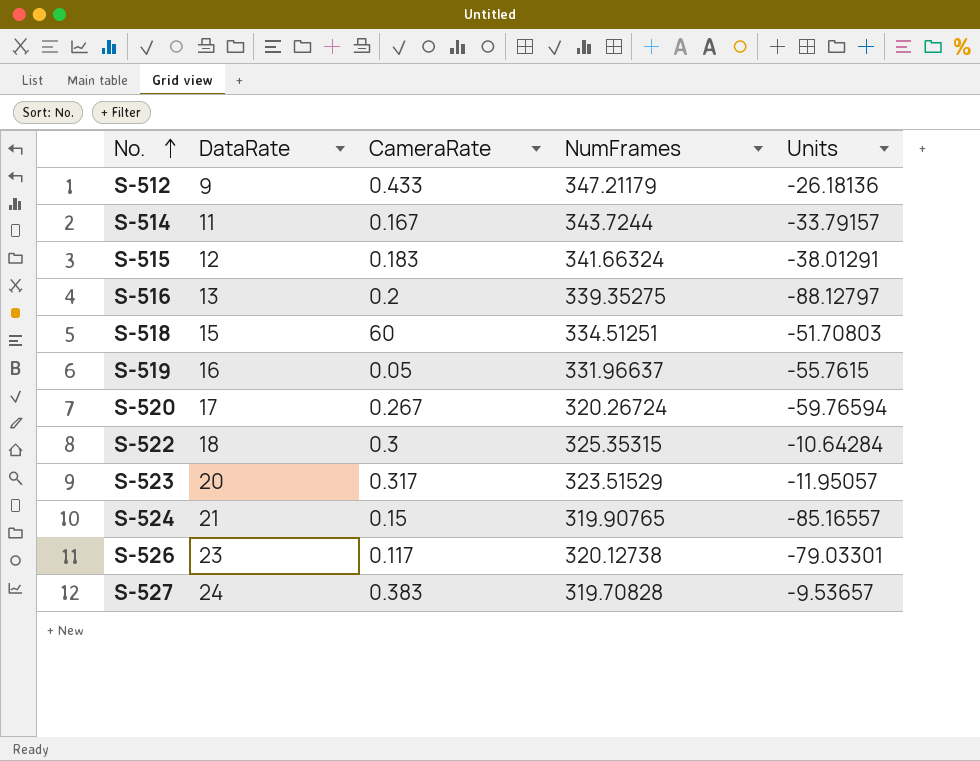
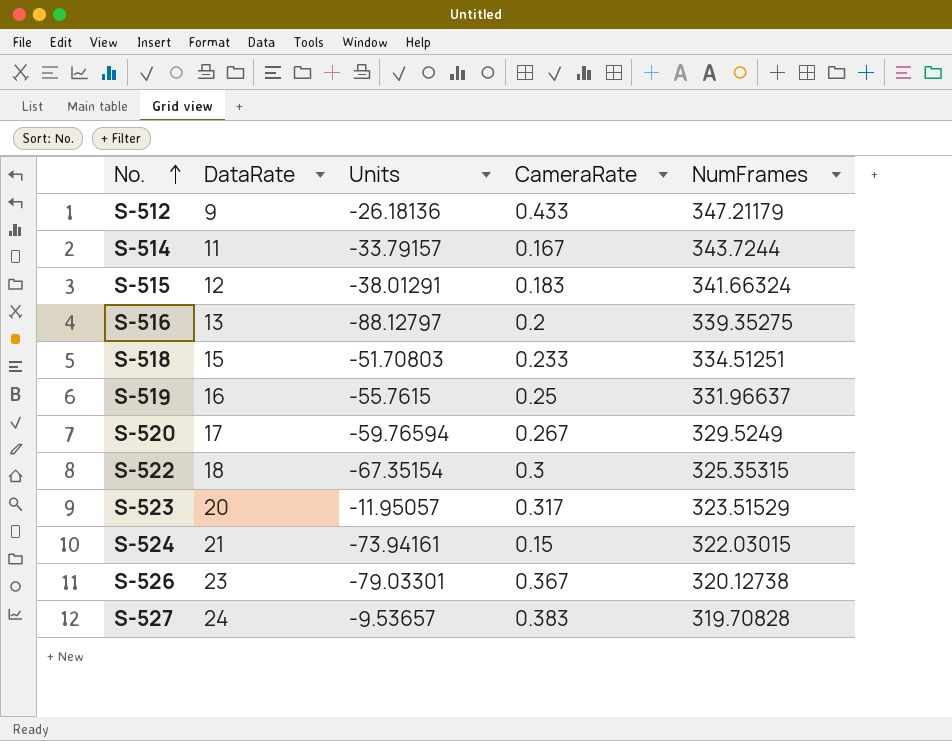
column Units | position: 5 -> 3
S-518 | CameraRate: 60 -> 0.233
S-519 | CameraRate: 0.05 -> 0.25
S-520 | NumFrames: 320.26724 -> 329.5249
S-522 | Units: -10.64284 -> -67.35154
S-524 | Units: -85.16557 -> -73.94161
S-524 | NumFrames: 319.90765 -> 322.03015
S-526 | CameraRate: 0.117 -> 0.367

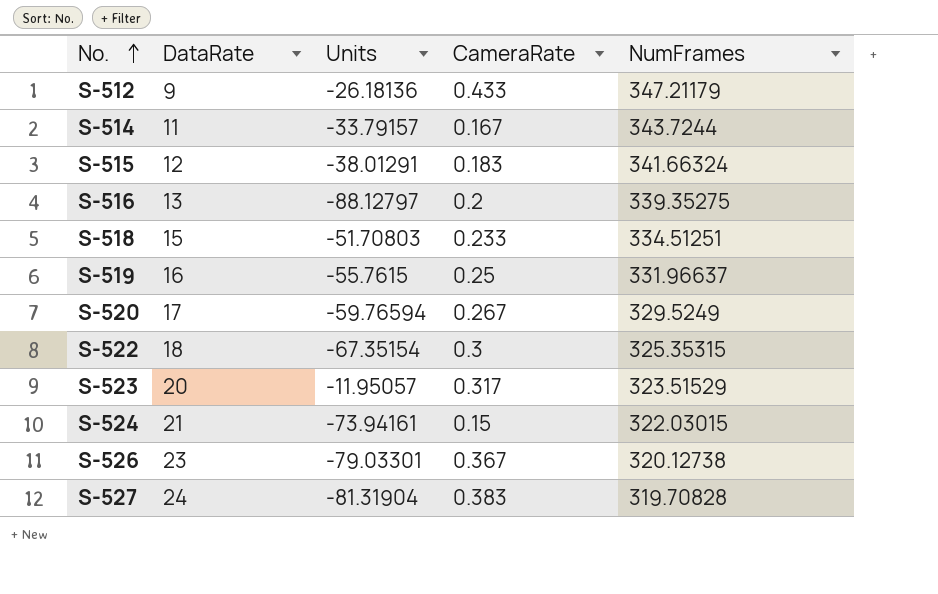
S-527 | Units: -9.53657 -> -81.31904

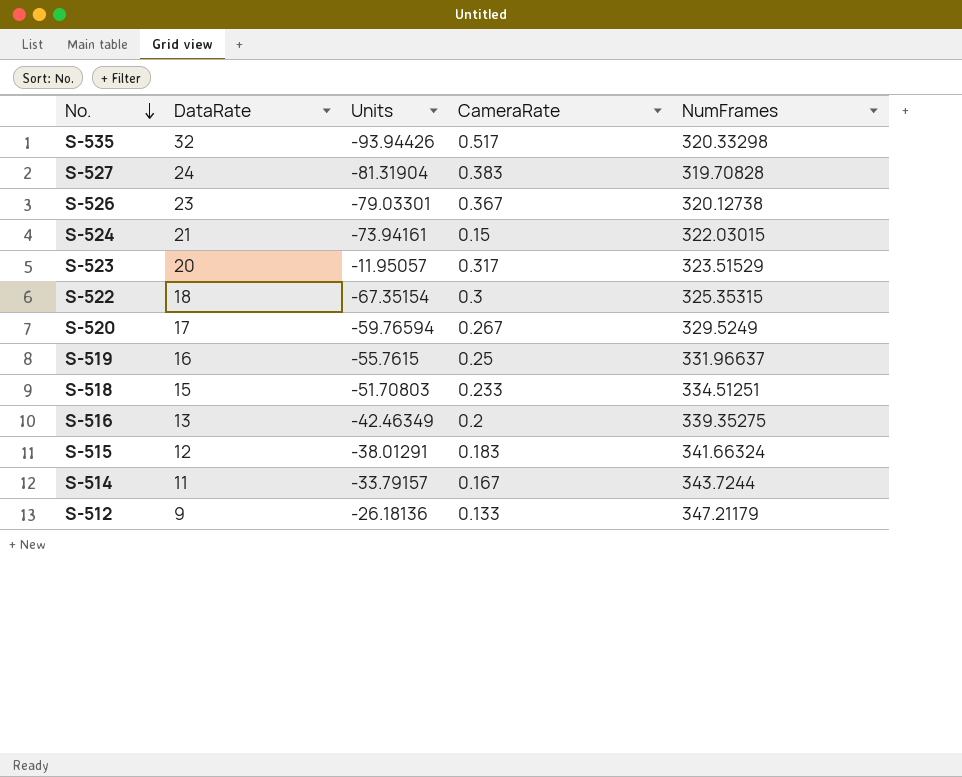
row order: No. ascending -> No. descending
row S-535: none -> 32 | -93.94426 | 0.517 | 320.33298
S-516 | Units: -88.12797 -> -42.46349
S-512 | CameraRate: 0.433 -> 0.133

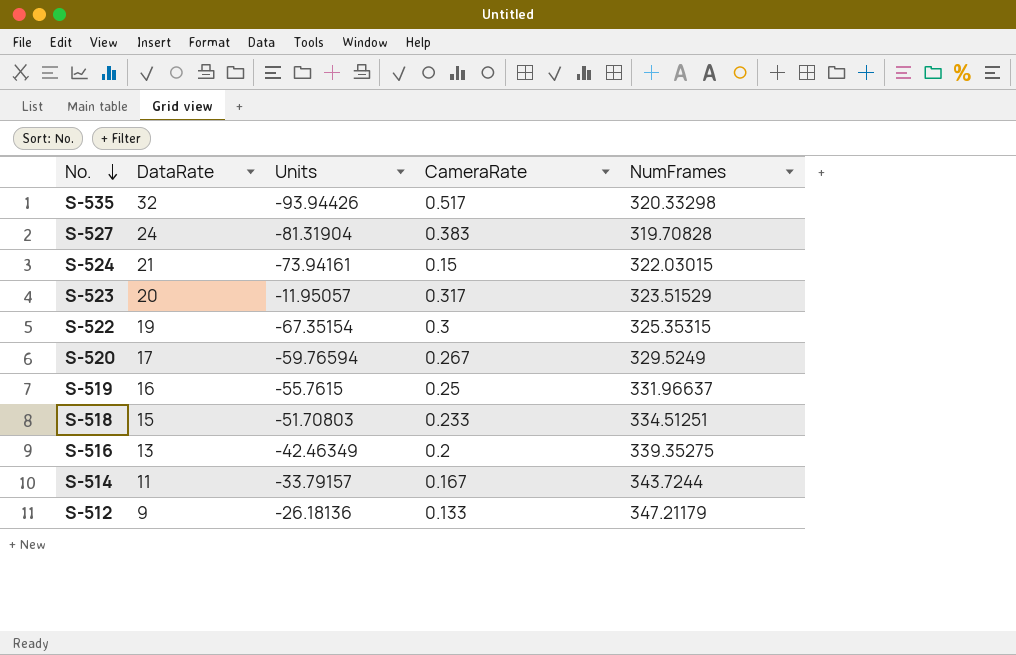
row S-526: 23 | -79.03301 | 0.367 | 320.12738 -> none
row S-515: 12 | -38.01291 | 0.183 | 341.66324 -> none
S-522 | DataRate: 18 -> 19

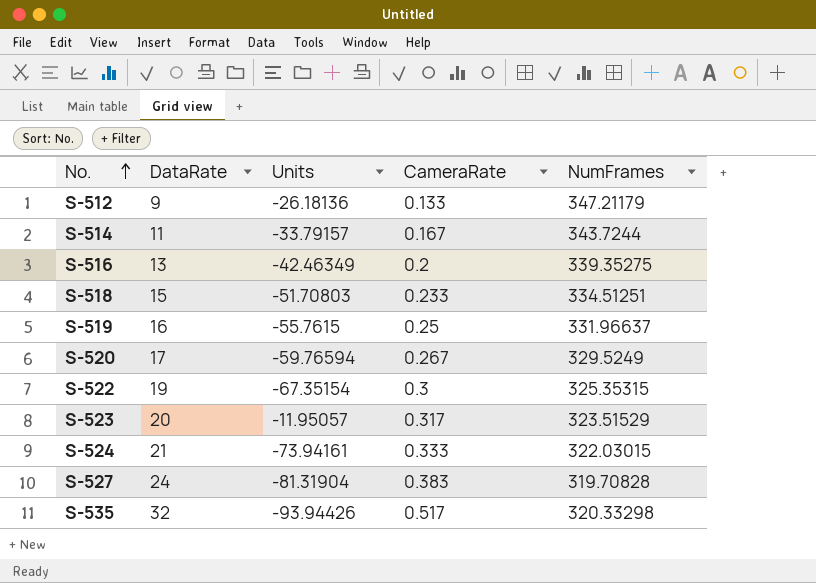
row order: No. descending -> No. ascending
S-524 | CameraRate: 0.15 -> 0.333

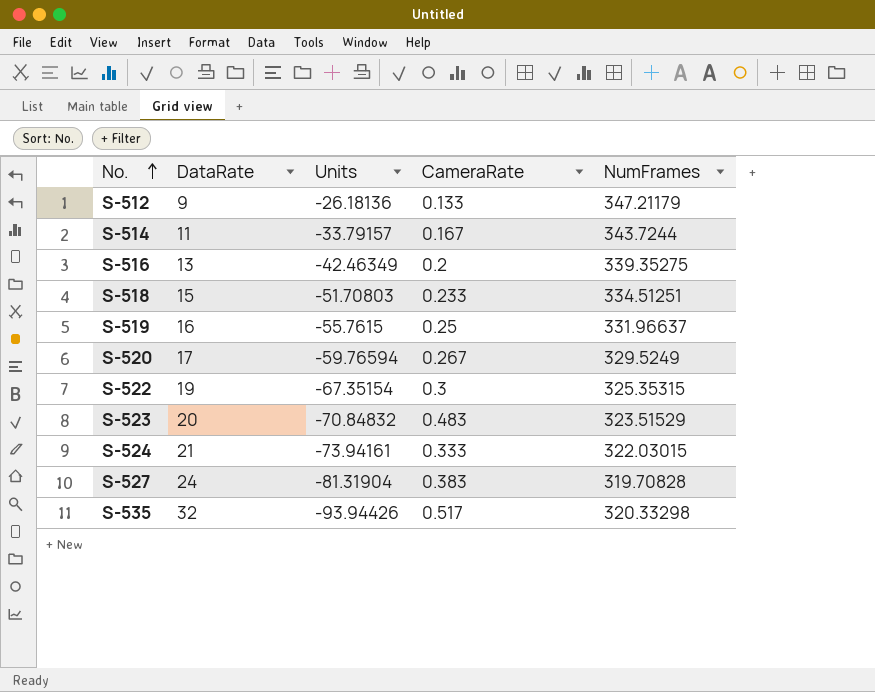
S-523 | Units: -11.95057 -> -70.84832
S-523 | CameraRate: 0.317 -> 0.483

